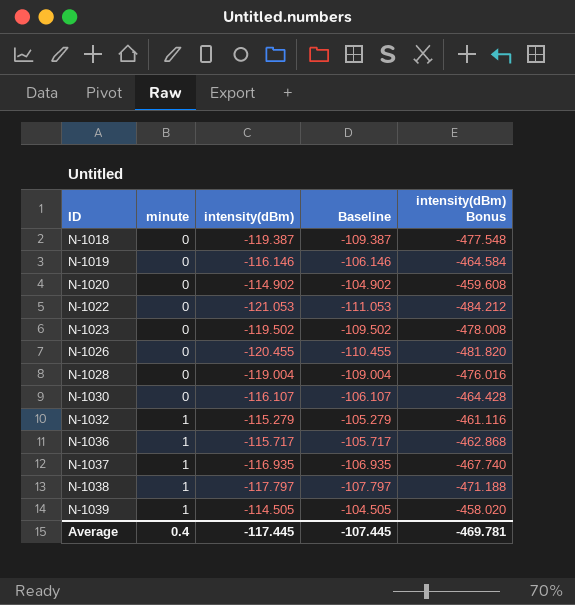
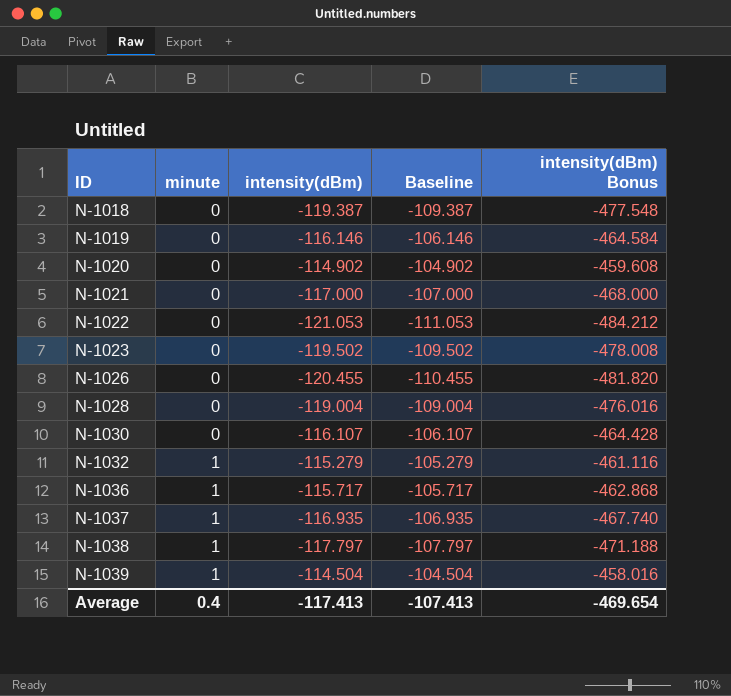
row N-1021: none -> 0 | -117.000 | -107.000 | -468.000
N-1039 | intensity(dBm): -114.505 -> -114.504
N-1039 | Baseline: -104.505 -> -104.504
N-1039 | intensity(dBm) Bonus: -458.020 -> -458.016
Average | intensity(dBm): -117.445 -> -117.413
Average | Baseline: -107.445 -> -107.413
Average | intensity(dBm) Bonus: -469.781 -> -469.654

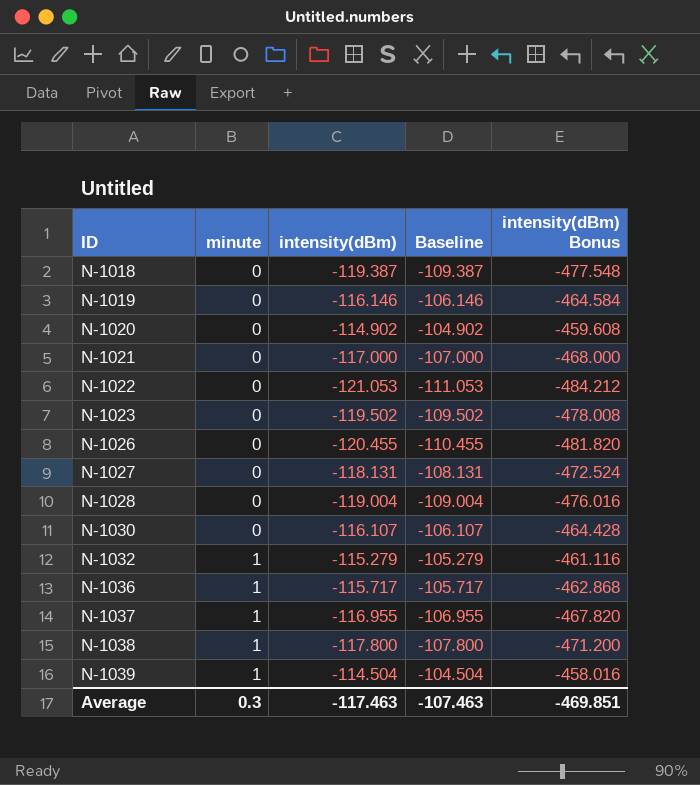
row N-1027: none -> 0 | -118.131 | -108.131 | -472.524
N-1037 | intensity(dBm): -116.935 -> -116.955
N-1037 | Baseline: -106.935 -> -106.955
N-1037 | intensity(dBm) Bonus: -467.740 -> -467.820
N-1038 | intensity(dBm): -117.797 -> -117.800
N-1038 | Baseline: -107.797 -> -107.800
N-1038 | intensity(dBm) Bonus: -471.188 -> -471.200
Average | minute: 0.4 -> 0.3
Average | intensity(dBm): -117.413 -> -117.463
Average | Baseline: -107.413 -> -107.463
Average | intensity(dBm) Bonus: -469.654 -> -469.851

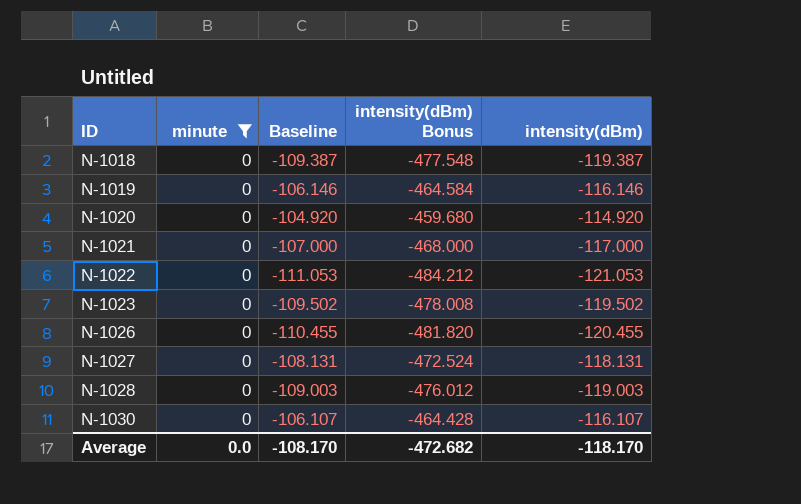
filter: none -> minute = 0
column intensity(dBm) | position: 3 -> 5
N-1020 | Baseline: -104.902 -> -104.920
N-1020 | intensity(dBm) Bonus: -459.608 -> -459.680
N-1020 | intensity(dBm): -114.902 -> -114.920
N-1028 | Baseline: -109.004 -> -109.003
N-1028 | intensity(dBm) Bonus: -476.016 -> -476.012
N-1028 | intensity(dBm): -119.004 -> -119.003
Average | minute: 0.3 -> 0.0
Average | Baseline: -107.463 -> -108.170
Average | intensity(dBm) Bonus: -469.851 -> -472.682
Average | intensity(dBm): -117.463 -> -118.170

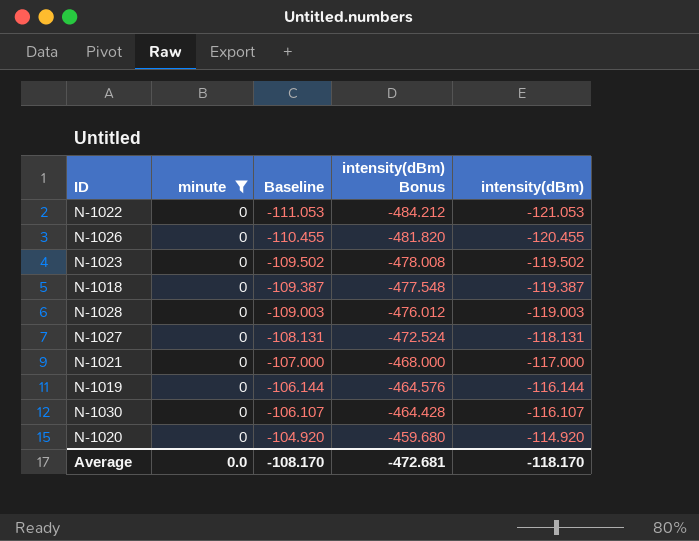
row order: ID ascending -> Baseline ascending
N-1019 | Baseline: -106.146 -> -106.144
N-1019 | intensity(dBm) Bonus: -464.584 -> -464.576
N-1019 | intensity(dBm): -116.146 -> -116.144
Average | intensity(dBm) Bonus: -472.682 -> -472.681

